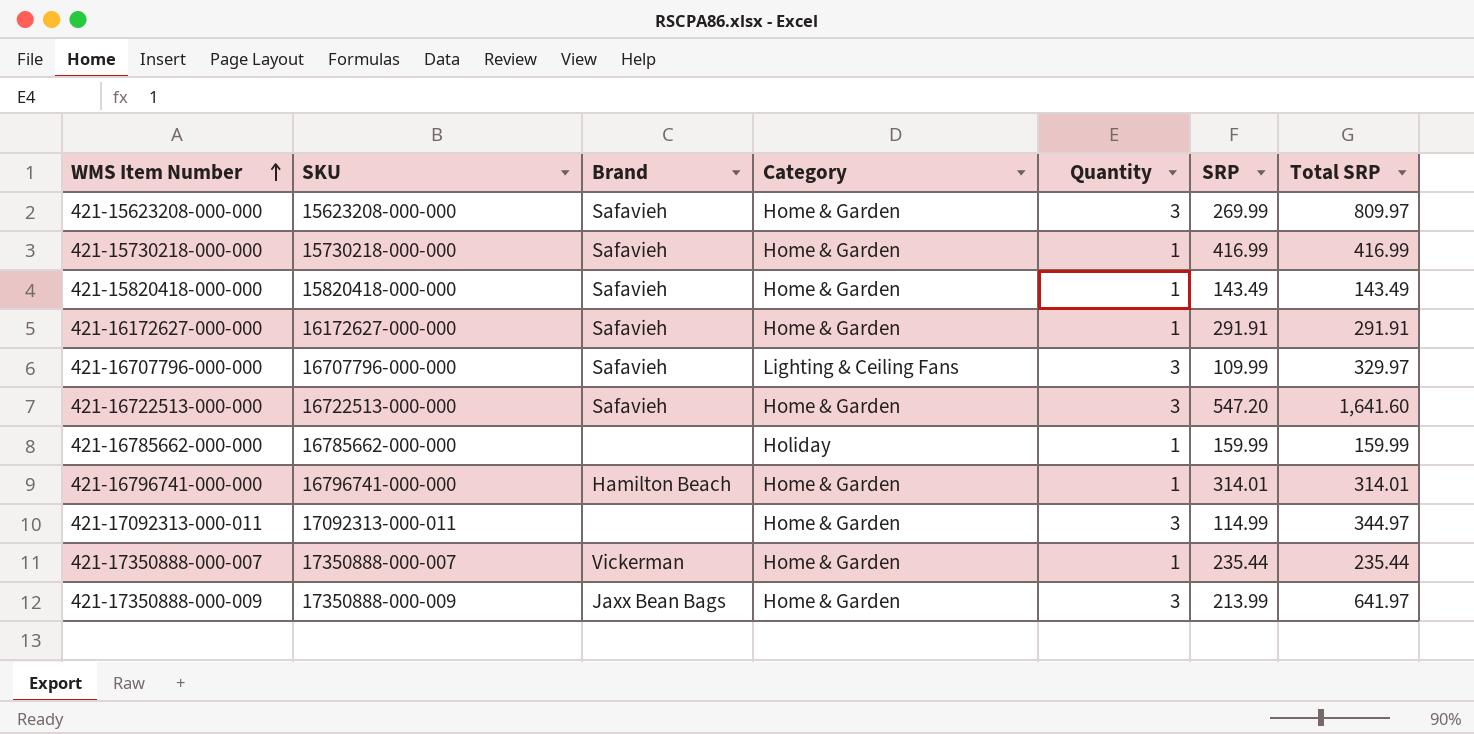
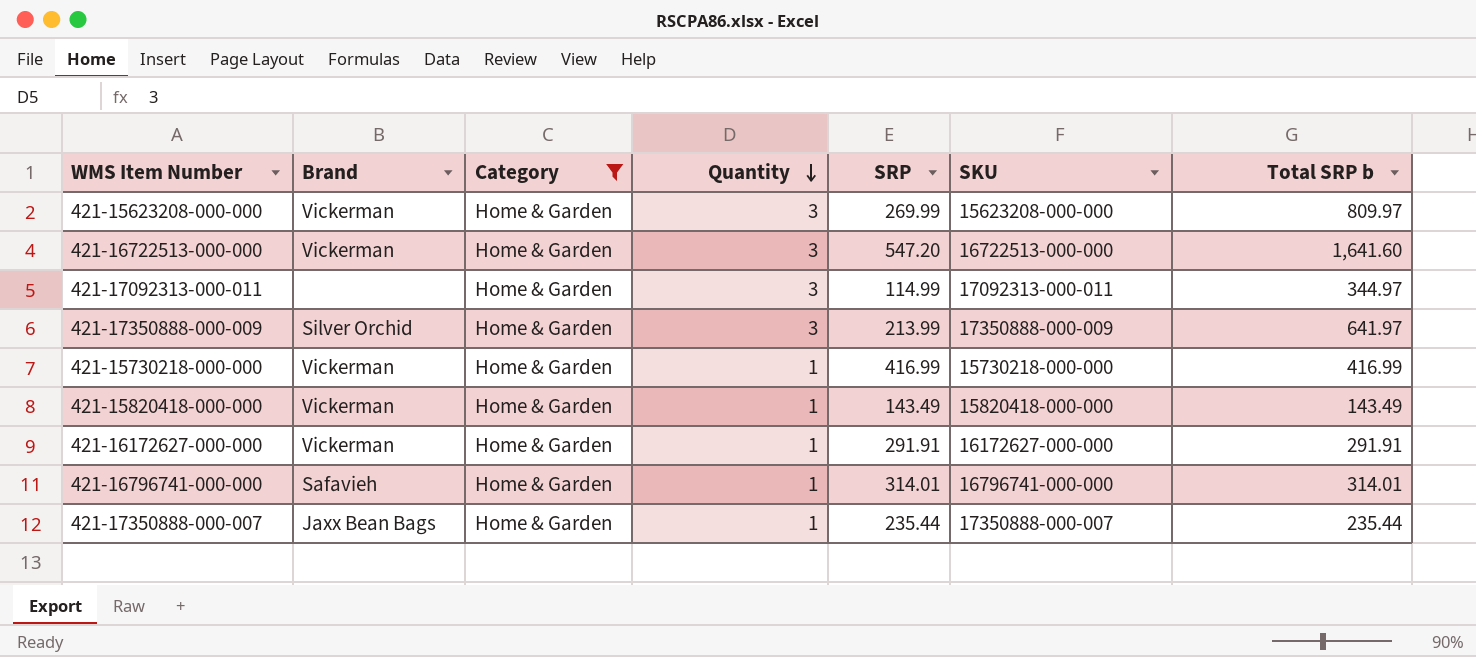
filter: none -> Category = Home & Garden
row order: WMS Item Number ascending -> Quantity descending
column SKU | position: 2 -> 6
column name: Total SRP -> Total SRP b
421-15623208-000-000 | Brand: Safavieh -> Vickerman
421-16722513-000-000 | Brand: Safavieh -> Vickerman
421-17350888-000-009 | Brand: Jaxx Bean Bags -> Silver Orchid
421-15730218-000-000 | Brand: Safavieh -> Vickerman
421-15820418-000-000 | Brand: Safavieh -> Vickerman
421-16172627-000-000 | Brand: Safavieh -> Vickerman
421-16796741-000-000 | Brand: Hamilton Beach -> Safavieh
421-17350888-000-007 | Brand: Vickerman -> Jaxx Bean Bags

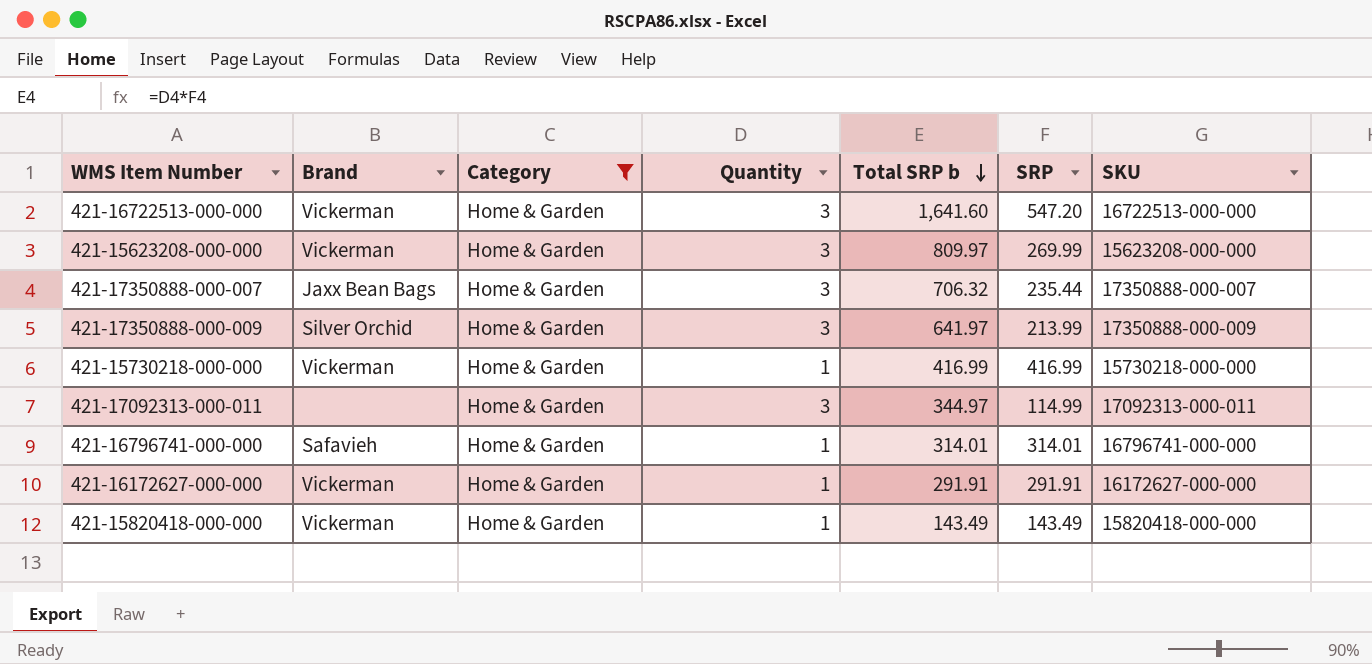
row order: Quantity descending -> Total SRP b descending
column Total SRP b | position: 7 -> 5
421-17350888-000-007 | Quantity: 1 -> 3
421-17350888-000-007 | Total SRP b: 235.44 -> 706.32

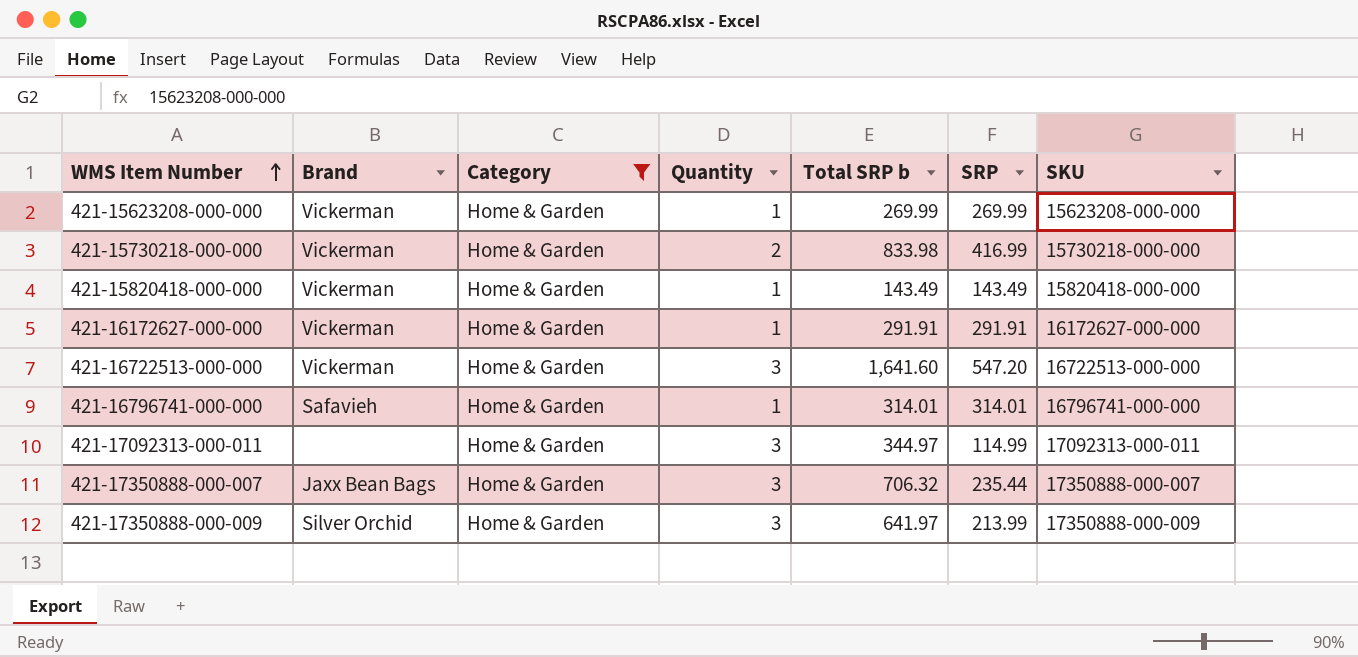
row order: Total SRP b descending -> WMS Item Number ascending
421-15623208-000-000 | Quantity: 3 -> 1
421-15623208-000-000 | Total SRP b: 809.97 -> 269.99
421-15730218-000-000 | Quantity: 1 -> 2
421-15730218-000-000 | Total SRP b: 416.99 -> 833.98

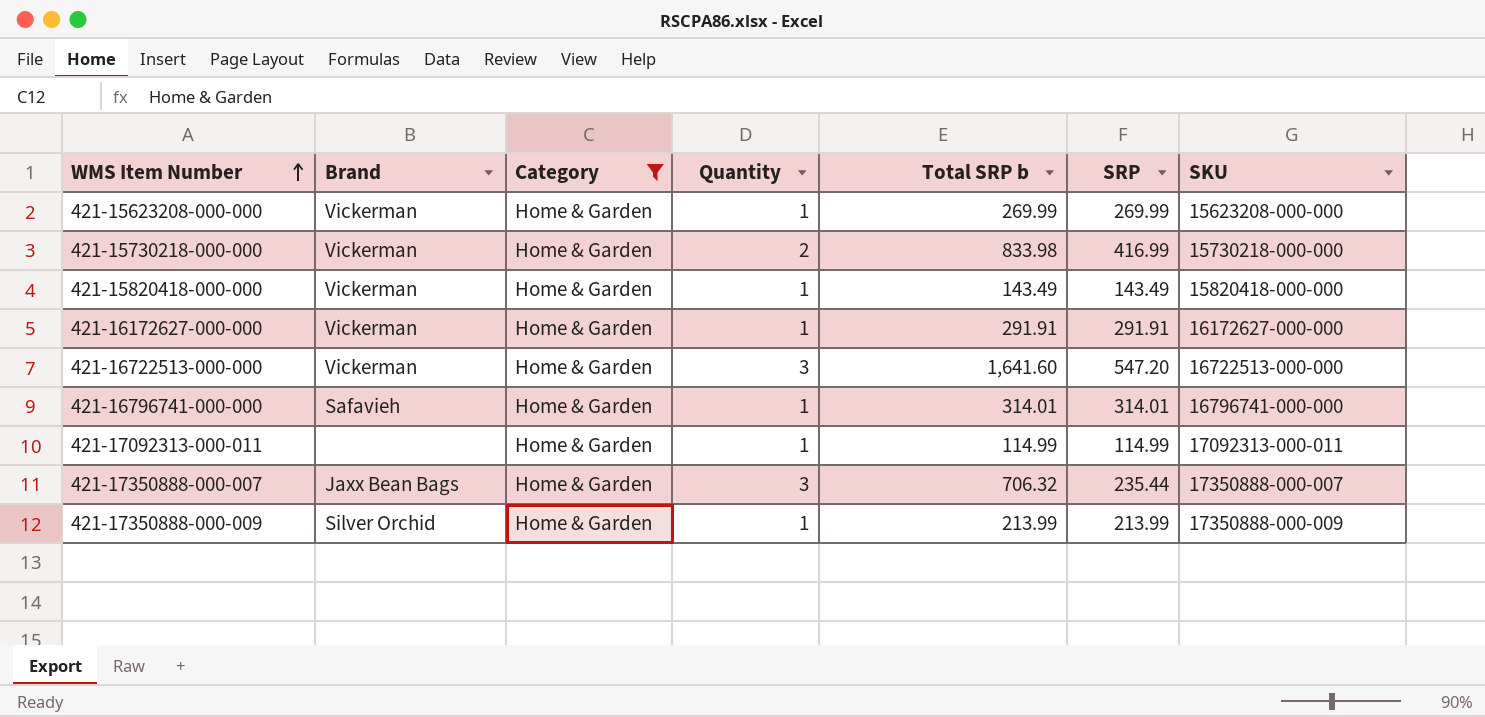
421-17092313-000-011 | Quantity: 3 -> 1
421-17092313-000-011 | Total SRP b: 344.97 -> 114.99
421-17350888-000-009 | Quantity: 3 -> 1
421-17350888-000-009 | Total SRP b: 641.97 -> 213.99

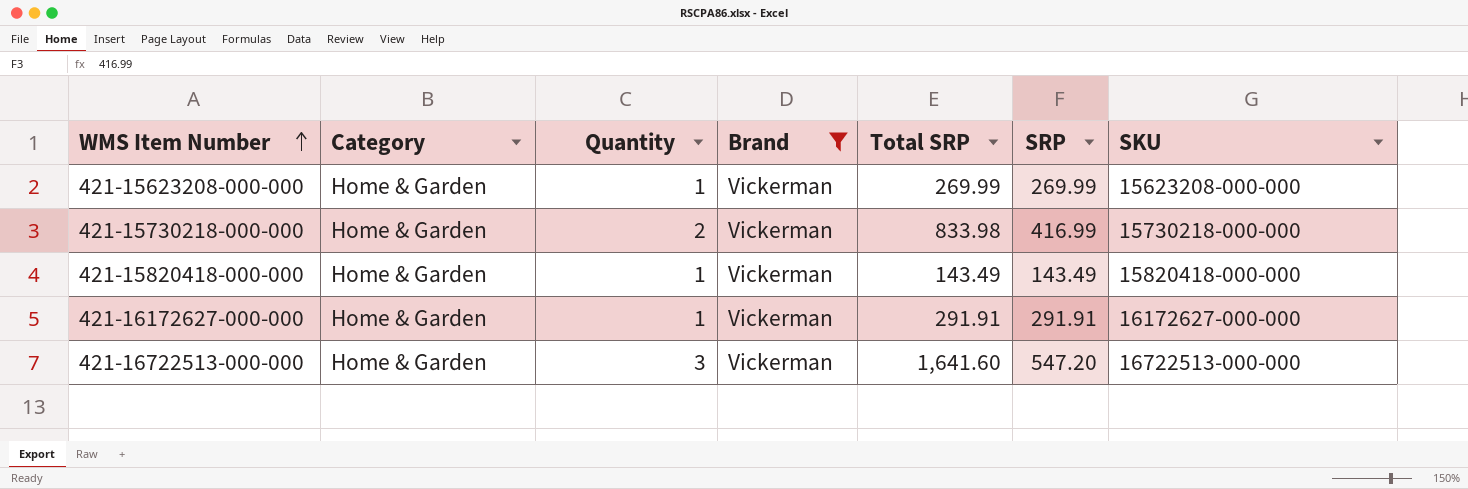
filter: Category = Home & Garden -> Brand = Vickerman
column Brand | position: 2 -> 4
column name: Total SRP b -> Total SRP

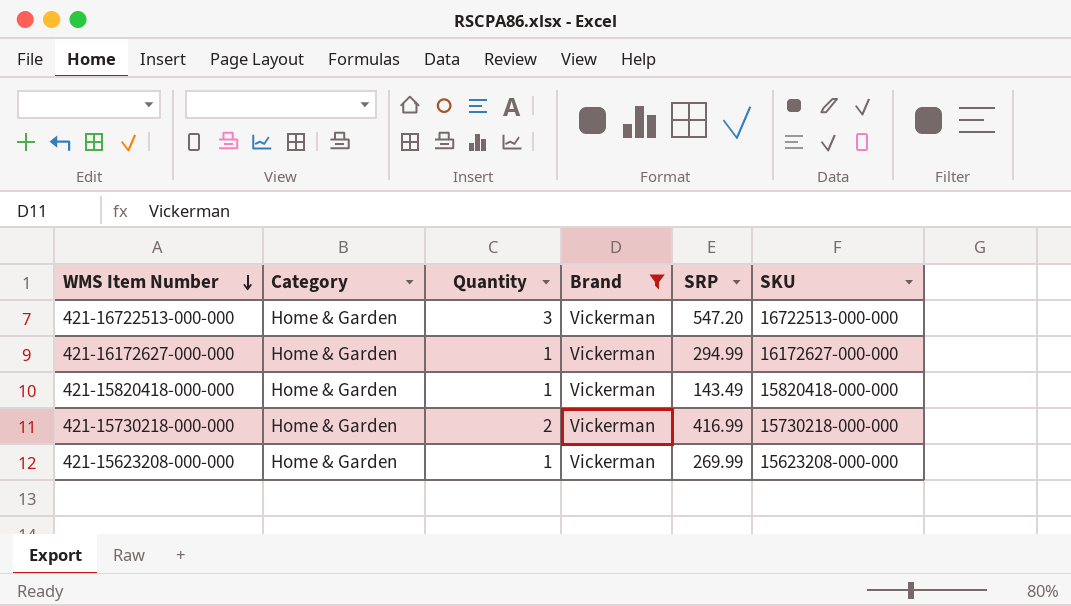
row order: WMS Item Number ascending -> WMS Item Number descending
column Total SRP | formula: [Quantity] * [SRP] -> none
421-16172627-000-000 | SRP: 291.91 -> 294.99

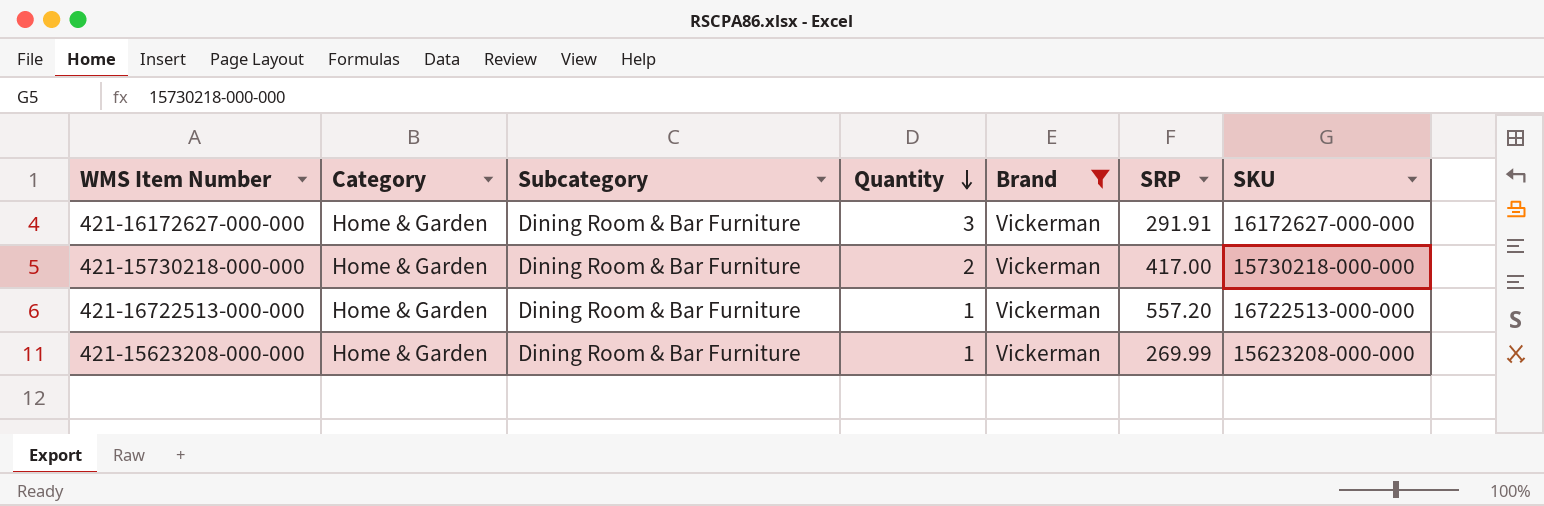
row order: WMS Item Number descending -> Quantity descending
column Subcategory | position: none -> 3
row 421-15820418-000-000: Home & Garden | 1 | Vickerman | 143.49 | 15820418-000-000 -> none
421-16172627-000-000 | Quantity: 1 -> 3
421-16172627-000-000 | SRP: 294.99 -> 291.91
421-15730218-000-000 | SRP: 416.99 -> 417.00
421-16722513-000-000 | Quantity: 3 -> 1
421-16722513-000-000 | SRP: 547.20 -> 557.20

